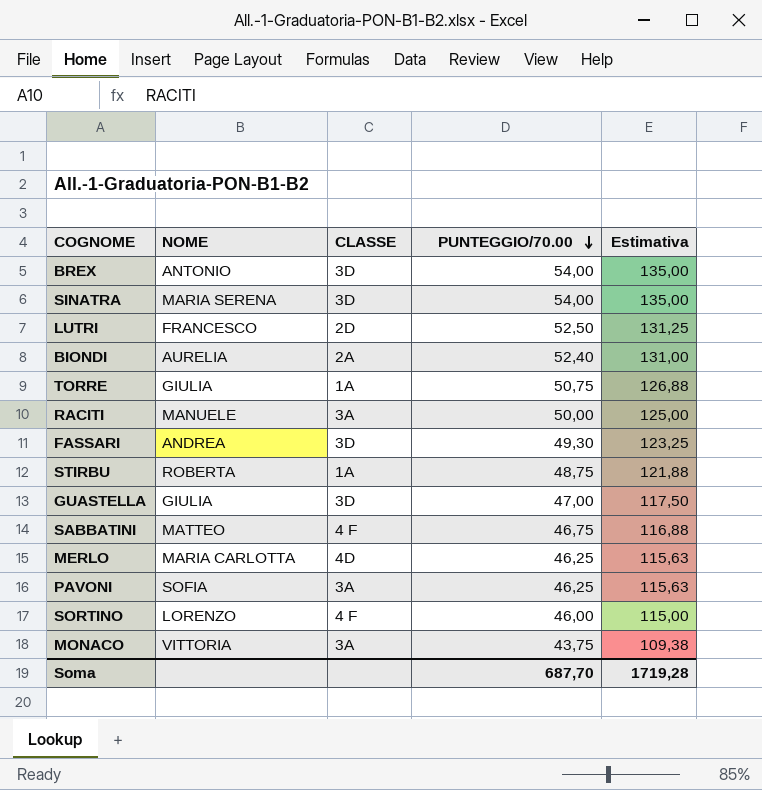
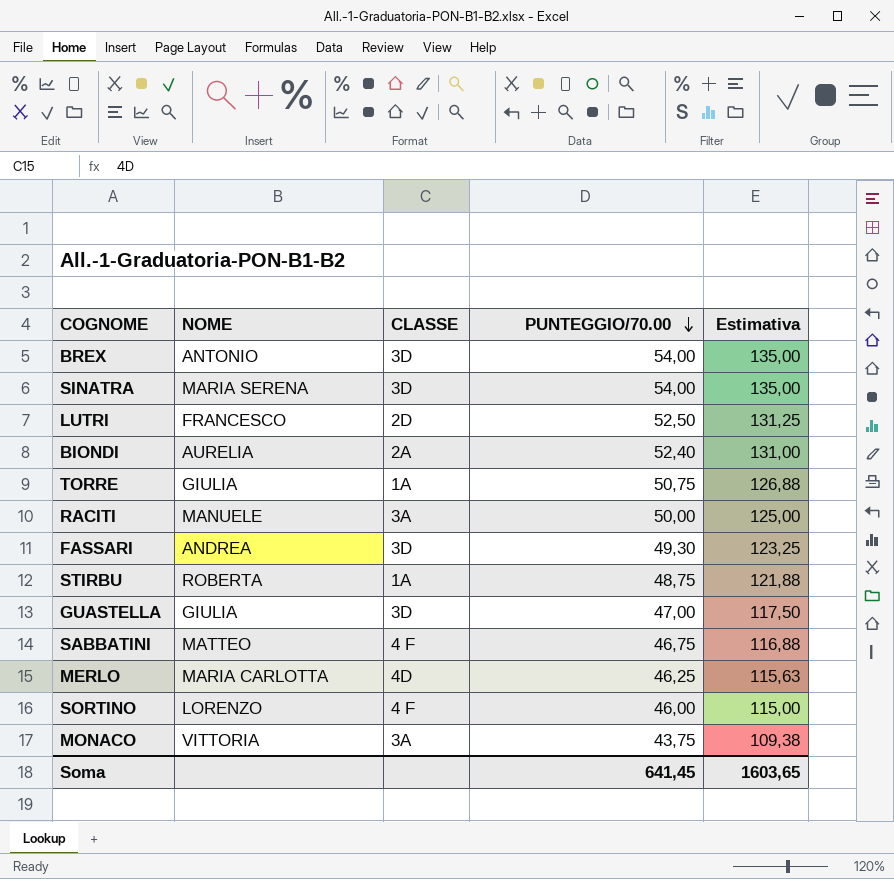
row PAVONI: SOFIA | 3A | 46,25 | 115,63 -> none
Soma | PUNTEGGIO/70.00: 687,70 -> 641,45
Soma | Estimativa: 1719,28 -> 1603,65

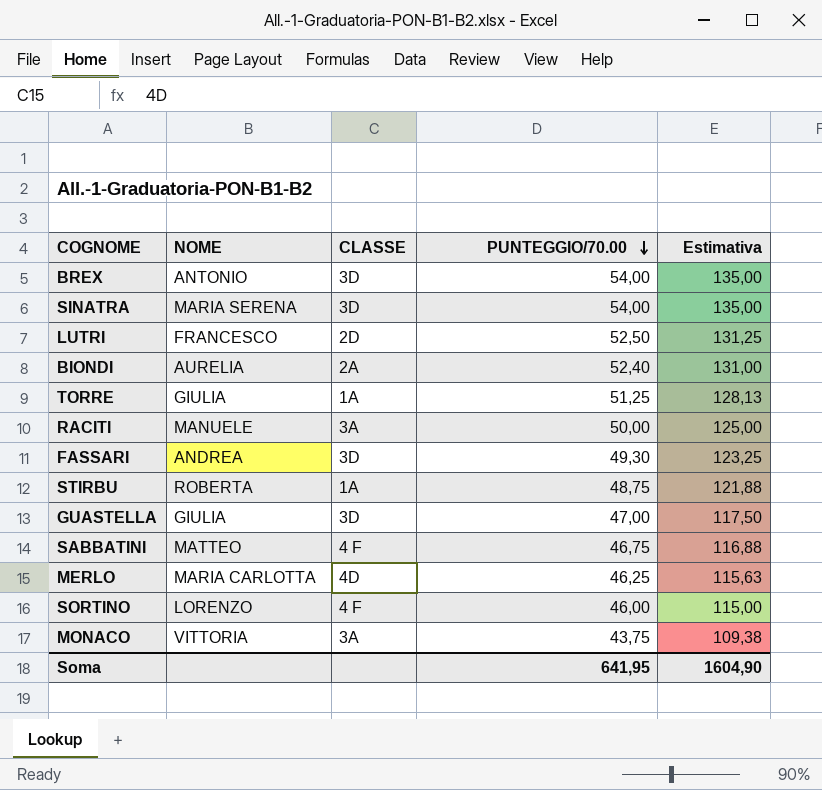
TORRE | PUNTEGGIO/70.00: 50,75 -> 51,25
TORRE | Estimativa: 126,88 -> 128,13
Soma | PUNTEGGIO/70.00: 641,45 -> 641,95
Soma | Estimativa: 1603,65 -> 1604,90

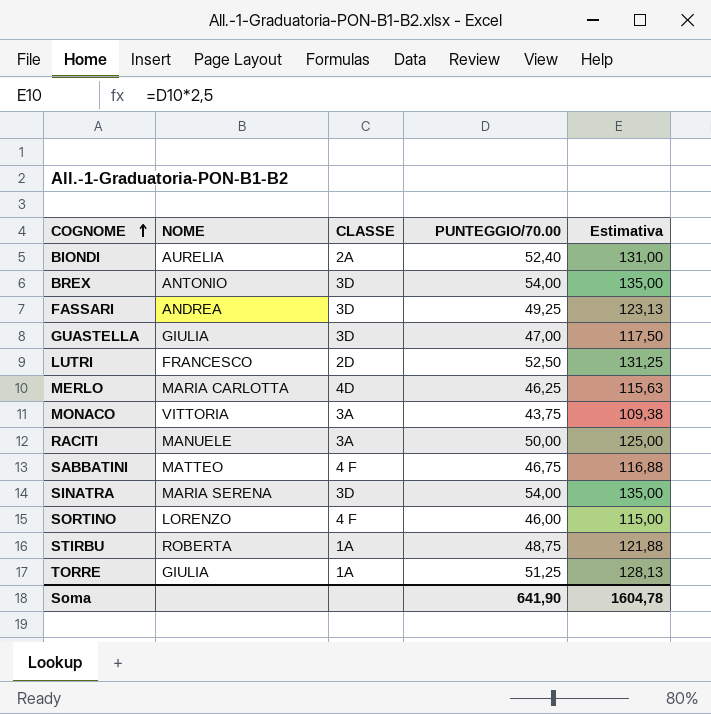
row order: PUNTEGGIO/70.00 descending -> COGNOME ascending
FASSARI | PUNTEGGIO/70.00: 49,30 -> 49,25
FASSARI | Estimativa: 123,25 -> 123,13
Soma | PUNTEGGIO/70.00: 641,95 -> 641,90
Soma | Estimativa: 1604,90 -> 1604,78

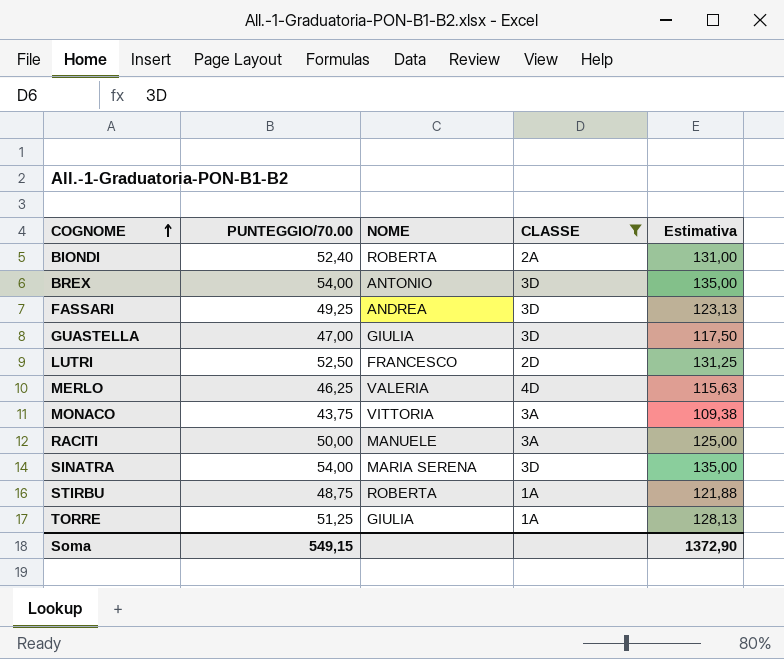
filter: none -> CLASSE != 4 F
column PUNTEGGIO/70.00 | position: 4 -> 2
BIONDI | NOME: AURELIA -> ROBERTA
MERLO | NOME: MARIA CARLOTTA -> VALERIA
Soma | PUNTEGGIO/70.00: 641,90 -> 549,15
Soma | Estimativa: 1604,78 -> 1372,90

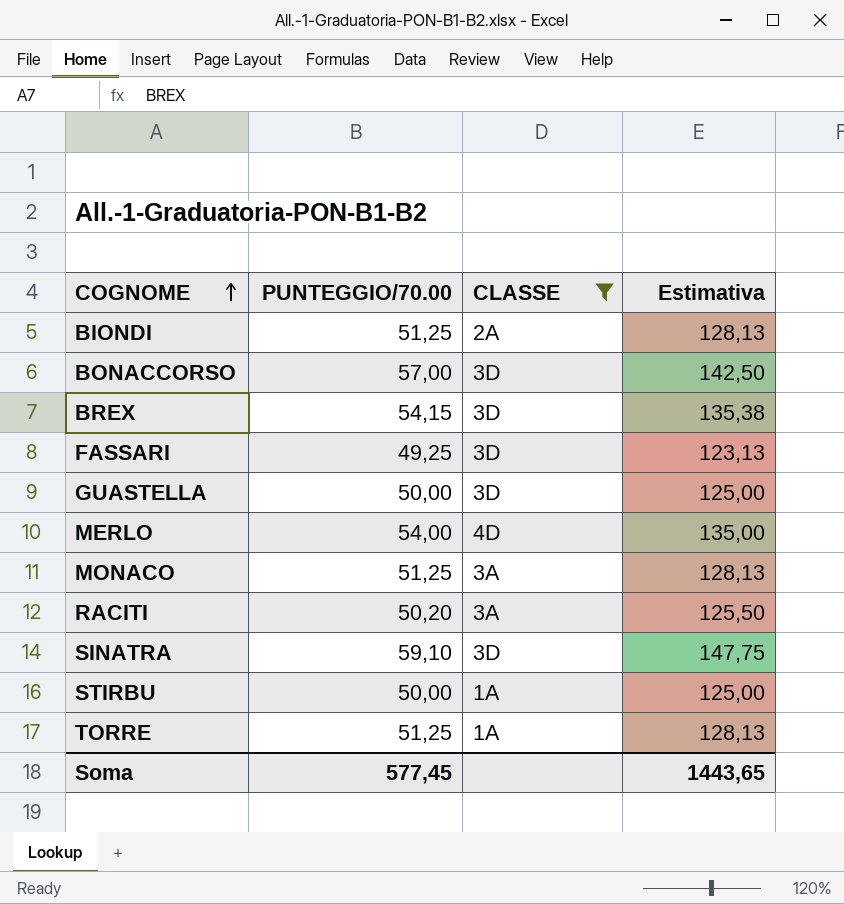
column NOME | position: 3 -> none
row LUTRI: 52,50 | FRANCESCO | 2D | 131,25 -> none
BIONDI | PUNTEGGIO/70.00: 52,40 -> 51,25
BIONDI | Estimativa: 131,00 -> 128,13
row BONACCORSO: none -> 57,00 | 3D | 142,50
BREX | PUNTEGGIO/70.00: 54,00 -> 54,15
BREX | Estimativa: 135,00 -> 135,38
GUASTELLA | PUNTEGGIO/70.00: 47,00 -> 50,00
GUASTELLA | Estimativa: 117,50 -> 125,00
MERLO | PUNTEGGIO/70.00: 46,25 -> 54,00
MERLO | Estimativa: 115,63 -> 135,00
MONACO | PUNTEGGIO/70.00: 43,75 -> 51,25
MONACO | Estimativa: 109,38 -> 128,13
RACITI | PUNTEGGIO/70.00: 50,00 -> 50,20
RACITI | Estimativa: 125,00 -> 125,50
SINATRA | PUNTEGGIO/70.00: 54,00 -> 59,10
SINATRA | Estimativa: 135,00 -> 147,75
STIRBU | PUNTEGGIO/70.00: 48,75 -> 50,00
STIRBU | Estimativa: 121,88 -> 125,00
Soma | PUNTEGGIO/70.00: 549,15 -> 577,45
Soma | Estimativa: 1372,90 -> 1443,65

